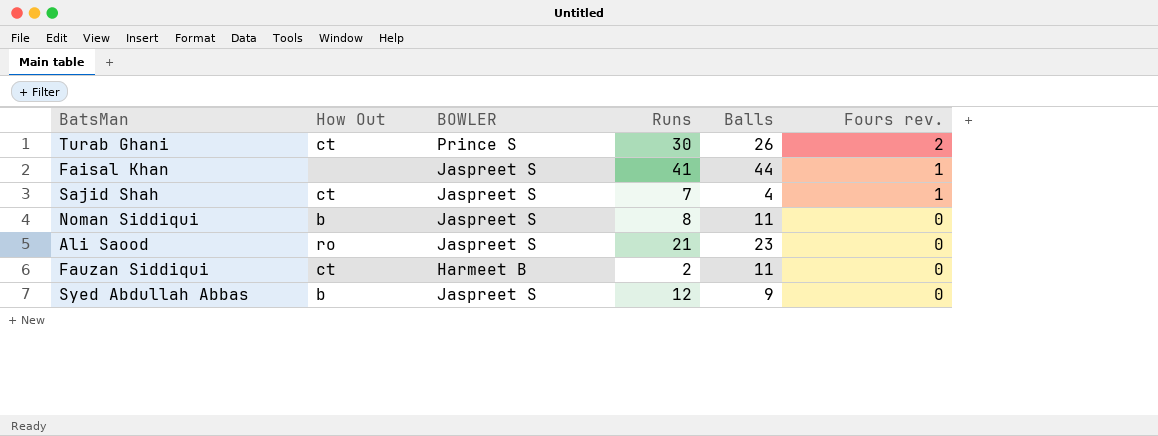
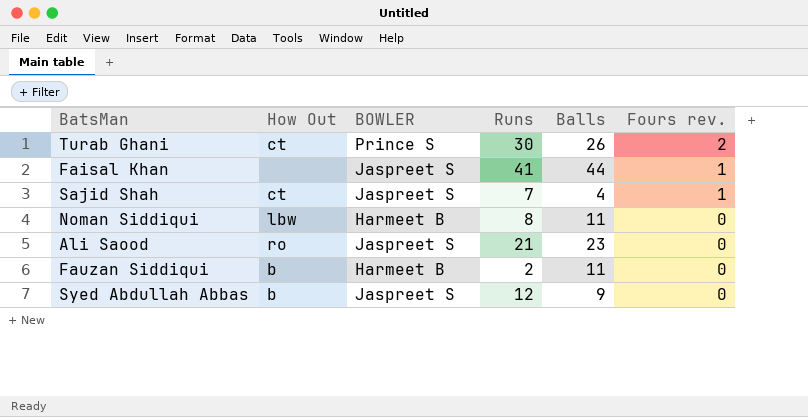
Noman Siddiqui | How Out: b -> lbw
Noman Siddiqui | BOWLER: Jaspreet S -> Harmeet B
Fauzan Siddiqui | How Out: ct -> b

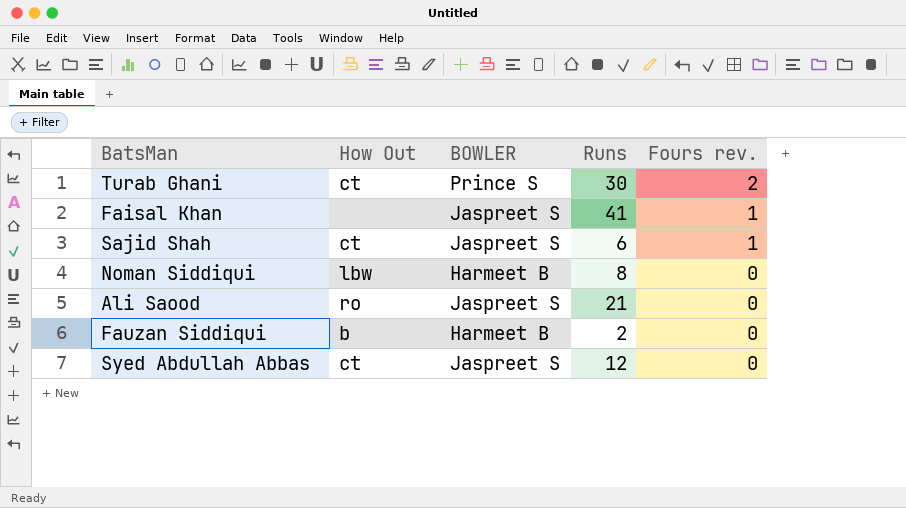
column Balls | position: 5 -> none
Sajid Shah | Runs: 7 -> 6
Syed Abdullah Abbas | How Out: b -> ct

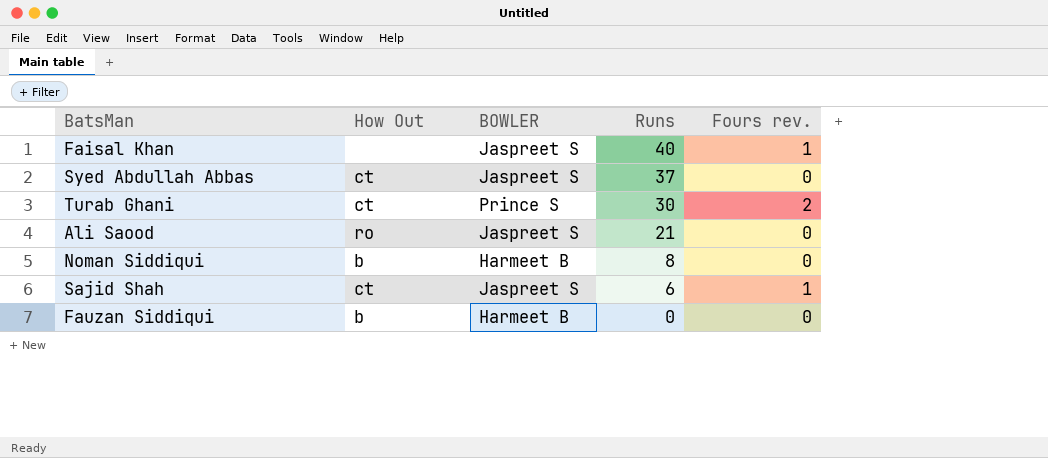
row order: Fours rev. descending -> Runs descending
Faisal Khan | Runs: 41 -> 40
Syed Abdullah Abbas | Runs: 12 -> 37
Noman Siddiqui | How Out: lbw -> b
Fauzan Siddiqui | Runs: 2 -> 0

